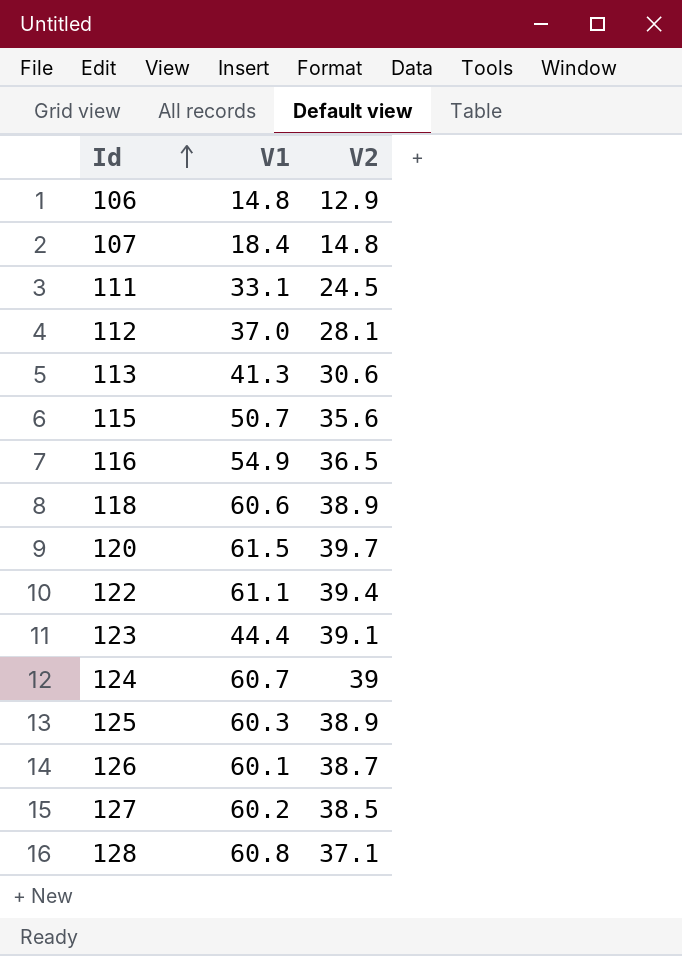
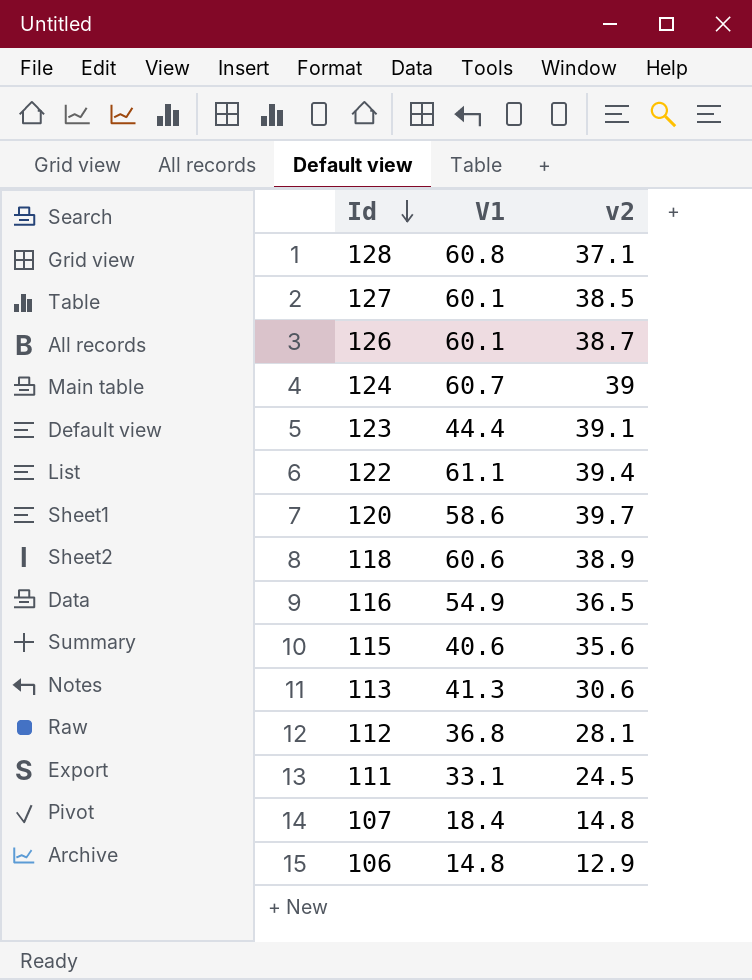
row order: Id ascending -> Id descending
column name: V2 -> v2
row 125: 60.3 | 38.9 -> none
127 | V1: 60.2 -> 60.1
120 | V1: 61.5 -> 58.6
115 | V1: 50.7 -> 40.6
112 | V1: 37.0 -> 36.8

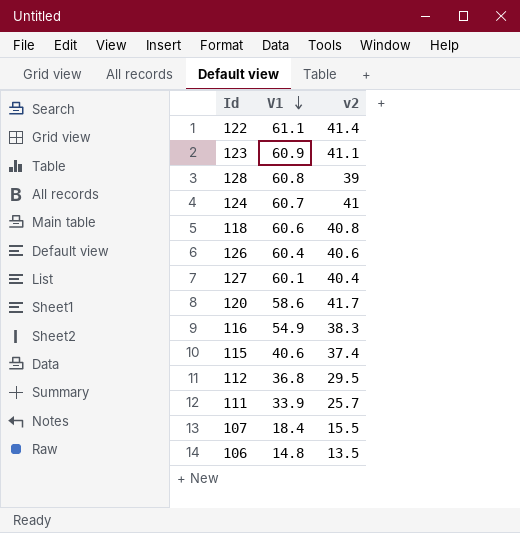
row order: Id descending -> V1 descending
row 113: 41.3 | 30.6 -> none
122 | v2: 39.4 -> 41.4
123 | V1: 44.4 -> 60.9
123 | v2: 39.1 -> 41.1
128 | v2: 37.1 -> 39
124 | v2: 39 -> 41
118 | v2: 38.9 -> 40.8
126 | V1: 60.1 -> 60.4
126 | v2: 38.7 -> 40.6
127 | v2: 38.5 -> 40.4
120 | v2: 39.7 -> 41.7
116 | v2: 36.5 -> 38.3
115 | v2: 35.6 -> 37.4
112 | v2: 28.1 -> 29.5
111 | V1: 33.1 -> 33.9
111 | v2: 24.5 -> 25.7
107 | v2: 14.8 -> 15.5
106 | v2: 12.9 -> 13.5

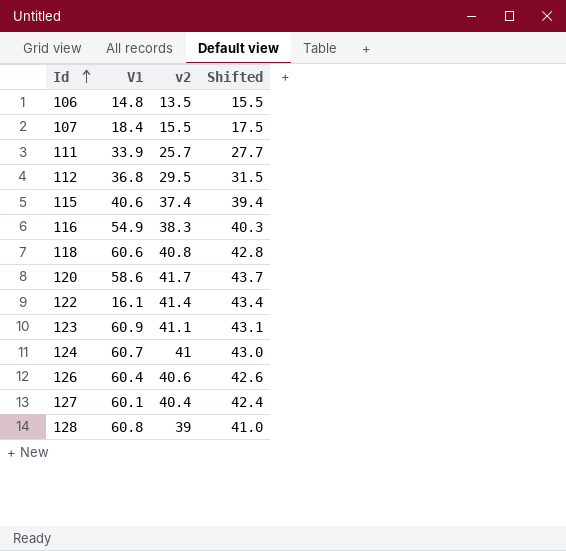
row order: V1 descending -> Id ascending
column Shifted | formula: none -> [v2] + 2
122 | V1: 61.1 -> 16.1

